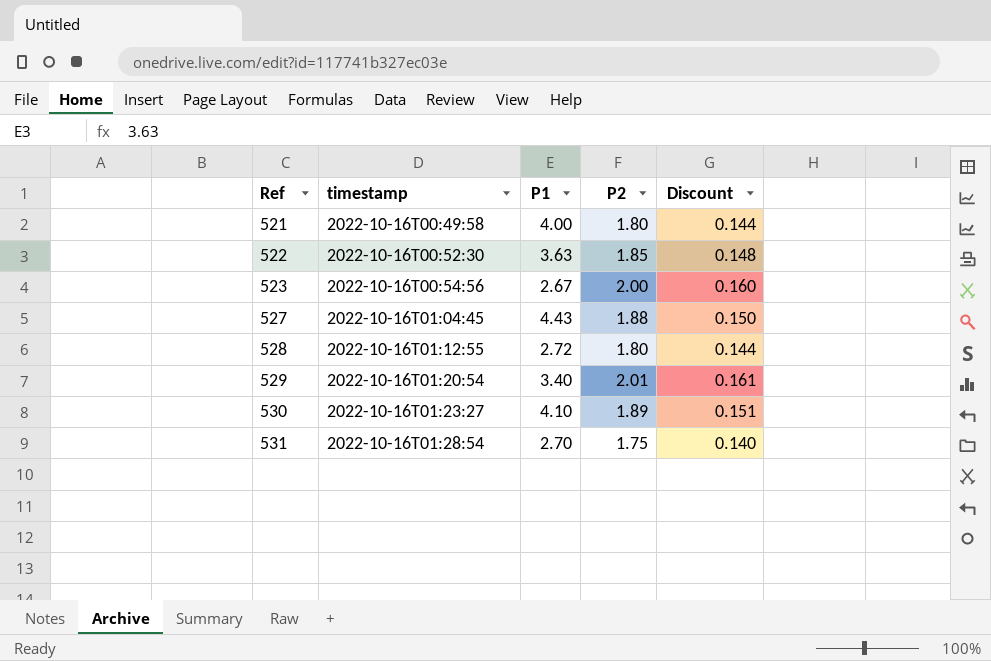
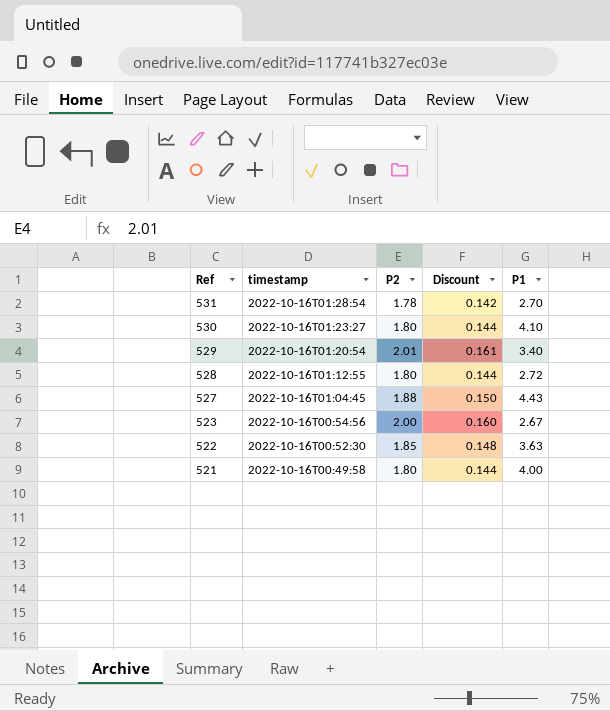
row order: Ref ascending -> Ref descending
column P1 | position: 3 -> 5
531 | P2: 1.75 -> 1.78
531 | Discount: 0.140 -> 0.142
530 | P2: 1.89 -> 1.80
530 | Discount: 0.151 -> 0.144

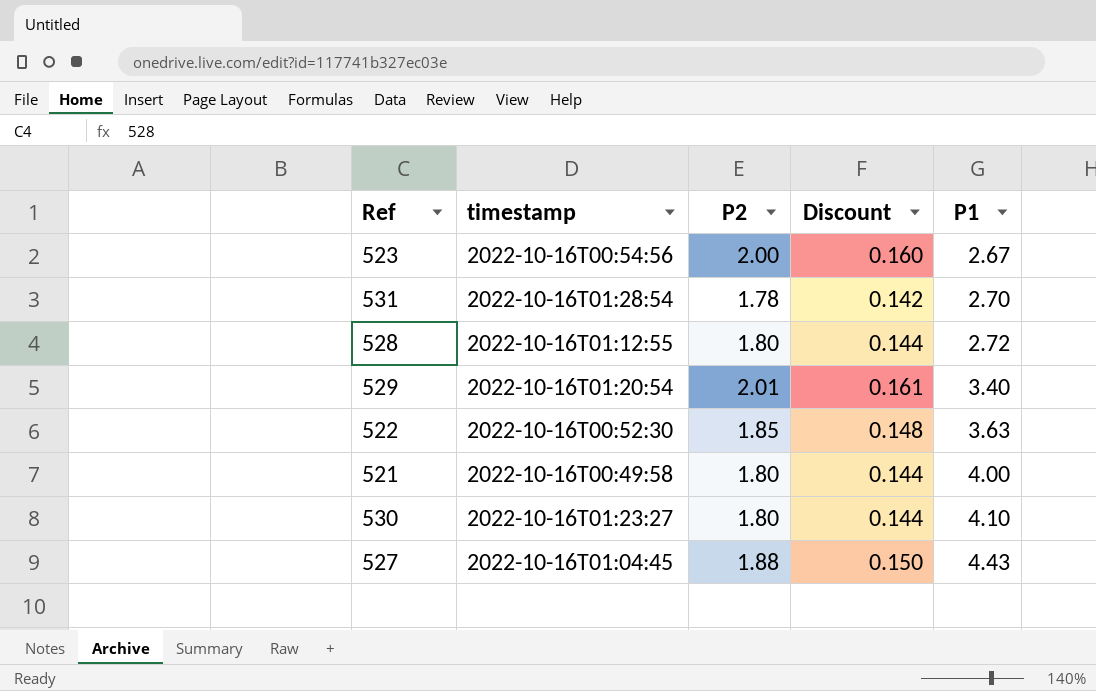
row order: Ref descending -> P1 ascending

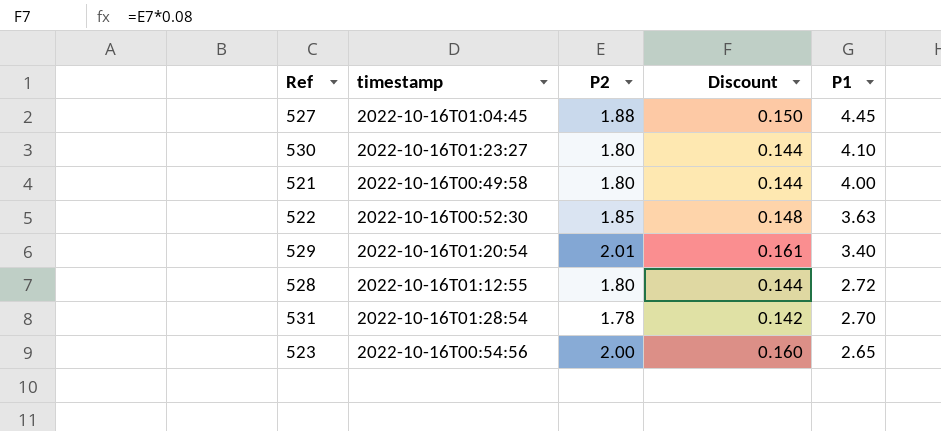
row order: P1 ascending -> P1 descending
527 | P1: 4.43 -> 4.45
523 | P1: 2.67 -> 2.65

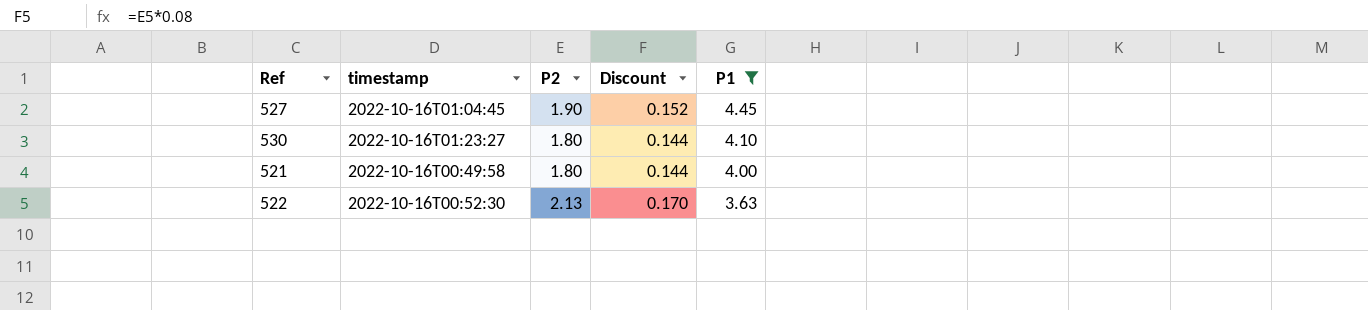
filter: none -> P1 >= 3.63
527 | P2: 1.88 -> 1.90
527 | Discount: 0.150 -> 0.152
522 | P2: 1.85 -> 2.13
522 | Discount: 0.148 -> 0.170

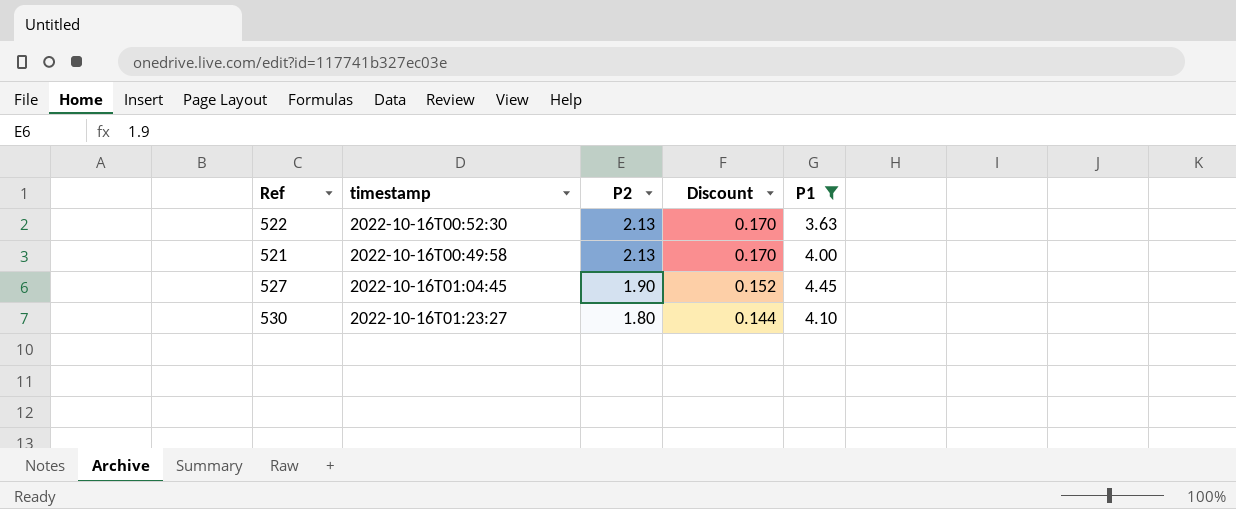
row order: P1 descending -> P2 descending
521 | P2: 1.80 -> 2.13
521 | Discount: 0.144 -> 0.170

